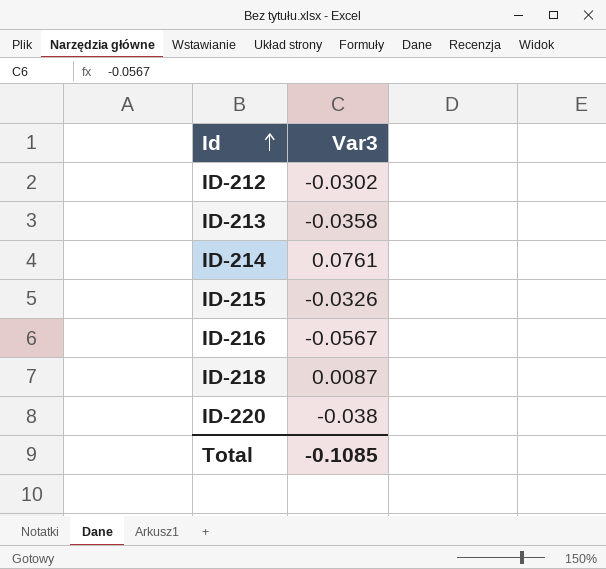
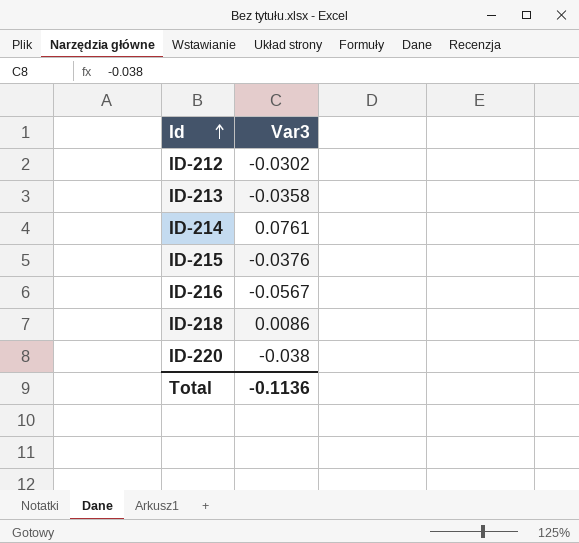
ID-215 | Var3: -0.0326 -> -0.0376
ID-218 | Var3: 0.0087 -> 0.0086
Total | Var3: -0.1085 -> -0.1136

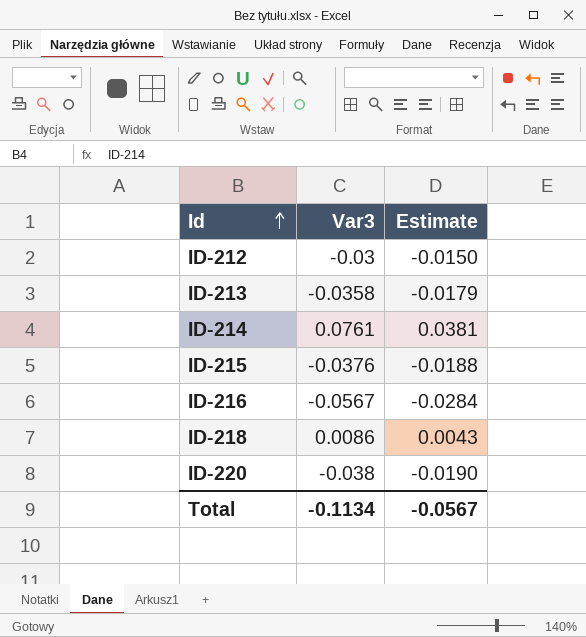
column Estimate | formula: none -> [Var3] * 0.5
ID-212 | Var3: -0.0302 -> -0.03
Total | Var3: -0.1136 -> -0.1134

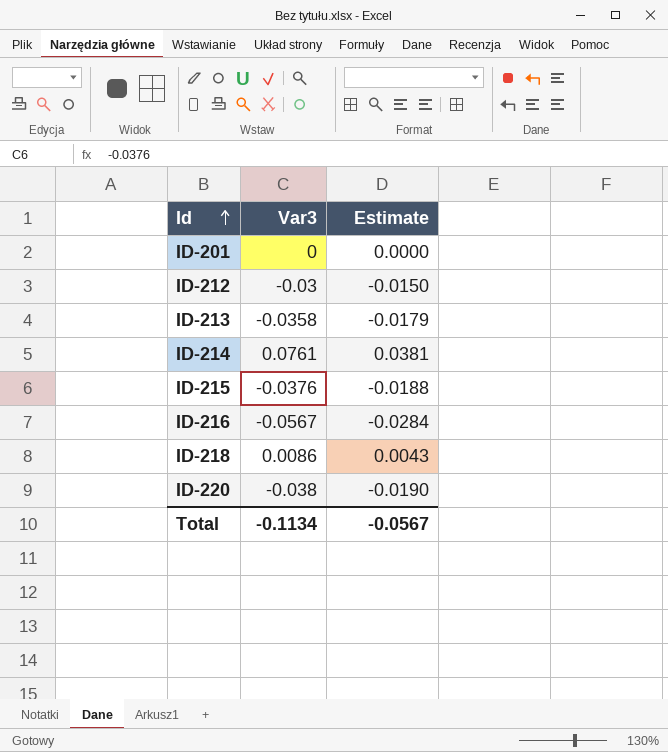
row ID-201: none -> 0 | 0.0000

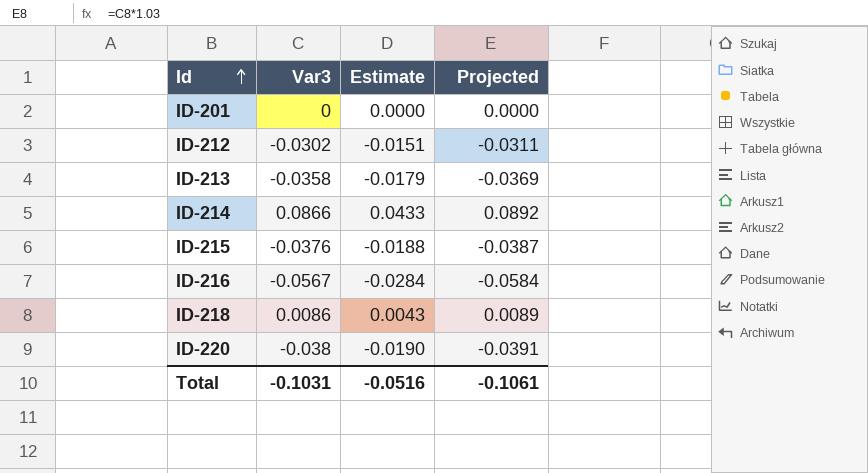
column Projected | formula: none -> [Var3] * 1.03
ID-212 | Var3: -0.03 -> -0.0302
ID-212 | Estimate: -0.0150 -> -0.0151
ID-214 | Var3: 0.0761 -> 0.0866
ID-214 | Estimate: 0.0381 -> 0.0433
Total | Var3: -0.1134 -> -0.1031
Total | Estimate: -0.0567 -> -0.0516

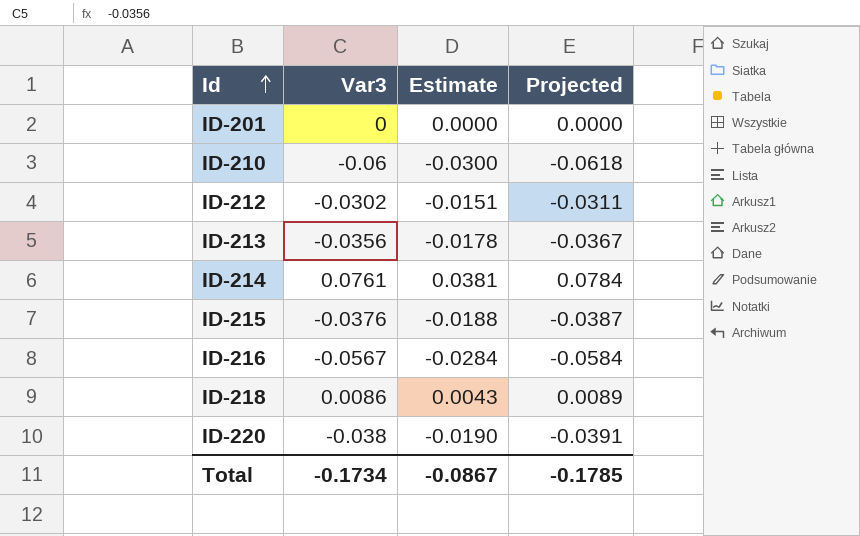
row ID-210: none -> -0.06 | -0.0300 | -0.0618
ID-213 | Var3: -0.0358 -> -0.0356
ID-213 | Estimate: -0.0179 -> -0.0178
ID-213 | Projected: -0.0369 -> -0.0367
ID-214 | Var3: 0.0866 -> 0.0761
ID-214 | Estimate: 0.0433 -> 0.0381
ID-214 | Projected: 0.0892 -> 0.0784
Total | Var3: -0.1031 -> -0.1734
Total | Estimate: -0.0516 -> -0.0867
Total | Projected: -0.1061 -> -0.1785

